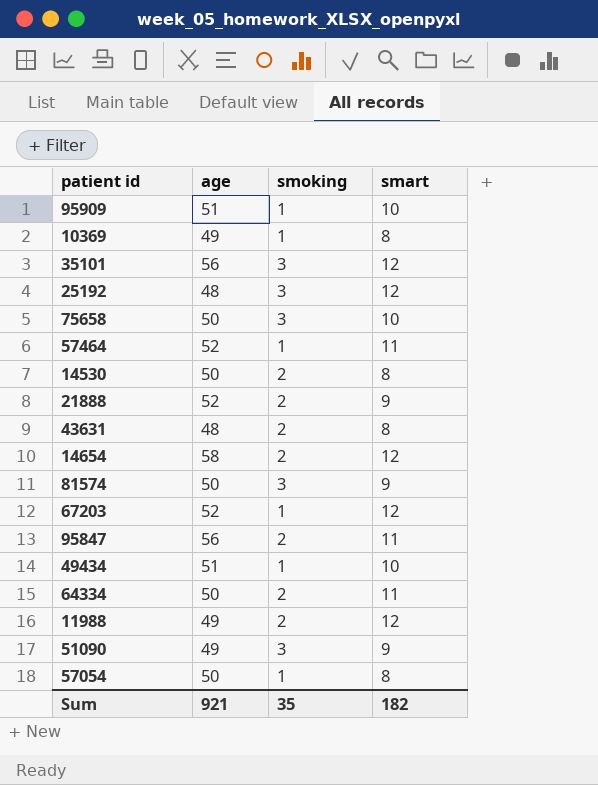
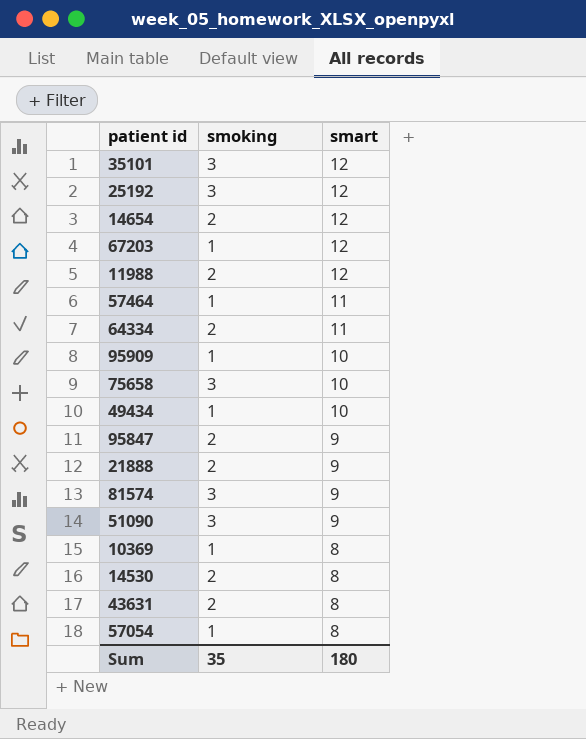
row order: none -> smart descending
column age | position: 2 -> none
95847 | smart: 11 -> 9
Sum | smart: 182 -> 180

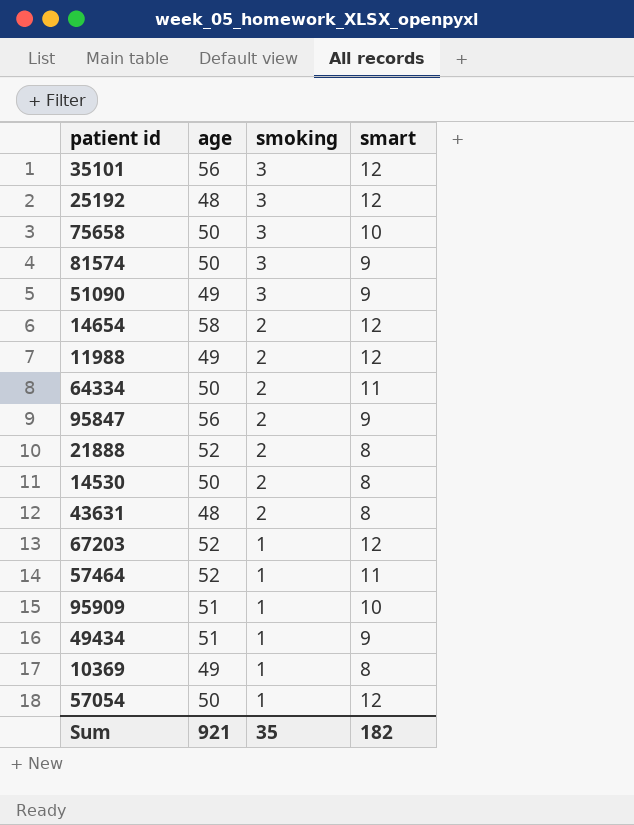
row order: smart descending -> smoking descending
column age | position: none -> 2
21888 | smart: 9 -> 8
49434 | smart: 10 -> 9
57054 | smart: 8 -> 12
Sum | smart: 180 -> 182

